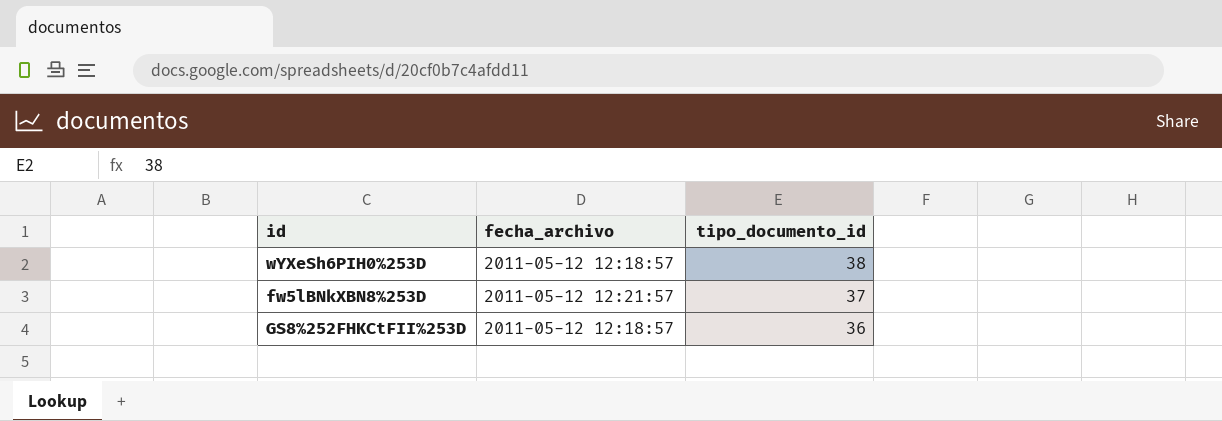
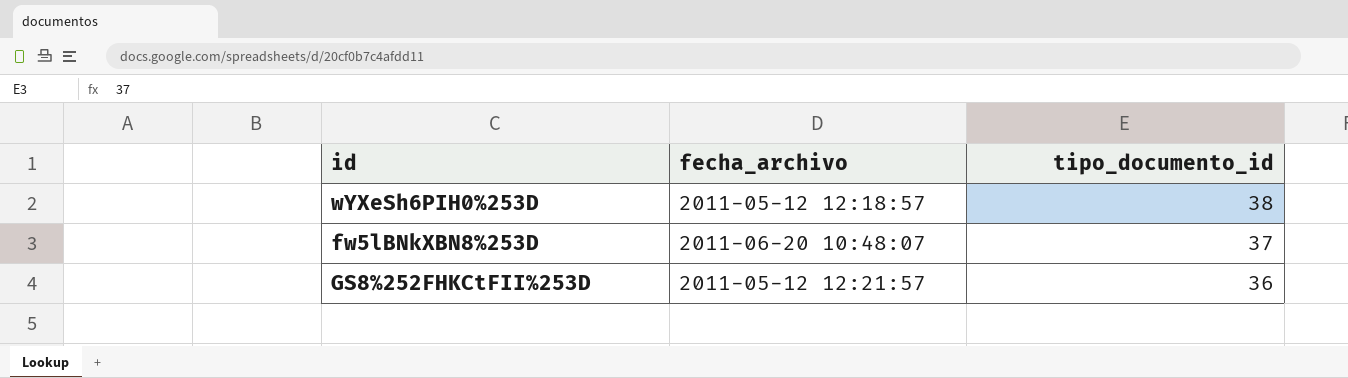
fw5lBNkXBN8%253D | fecha_archivo: 2011-05-12 12:21:57 -> 2011-06-20 10:48:07
GS8%252FHKCtFII%253D | fecha_archivo: 2011-05-12 12:18:57 -> 2011-05-12 12:21:57

